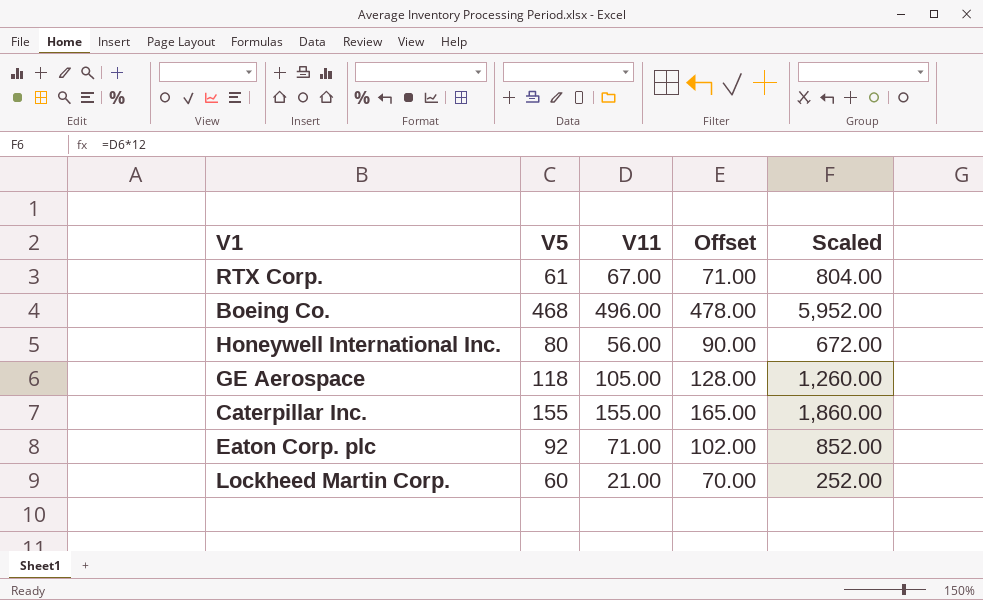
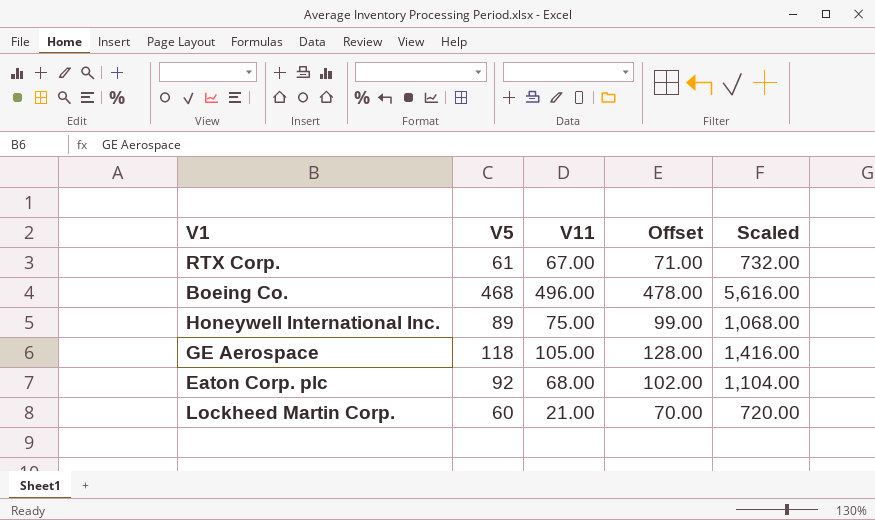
column Scaled | formula: [V11] * 12 -> [V5] * 12
row Caterpillar Inc.: 155 | 155.00 | 165.00 | 1,860.00 -> none
Honeywell International Inc. | V5: 80 -> 89
Honeywell International Inc. | V11: 56.00 -> 75.00
Honeywell International Inc. | Offset: 90.00 -> 99.00
Eaton Corp. plc | V11: 71.00 -> 68.00

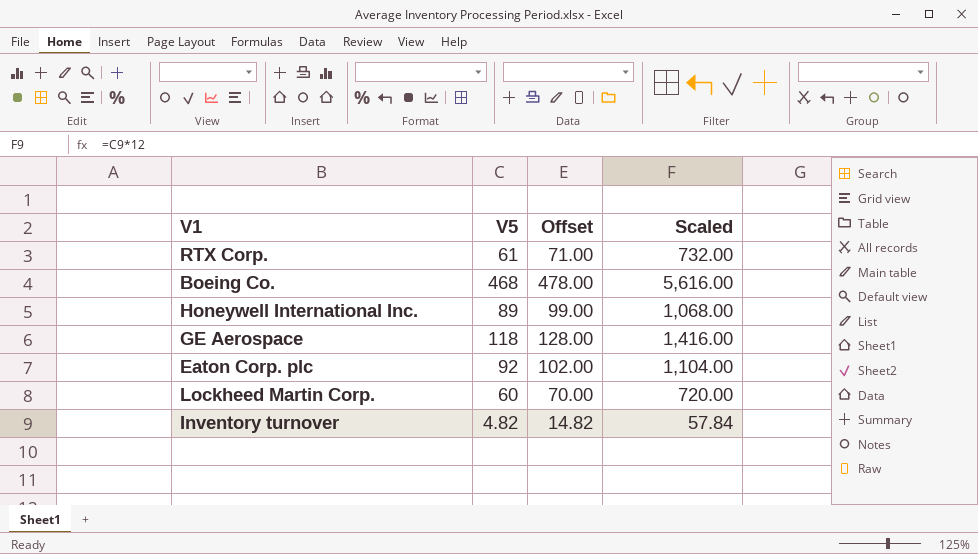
column V11 | position: 3 -> none
row Inventory turnover: none -> 4.82 | 14.82 | 57.84

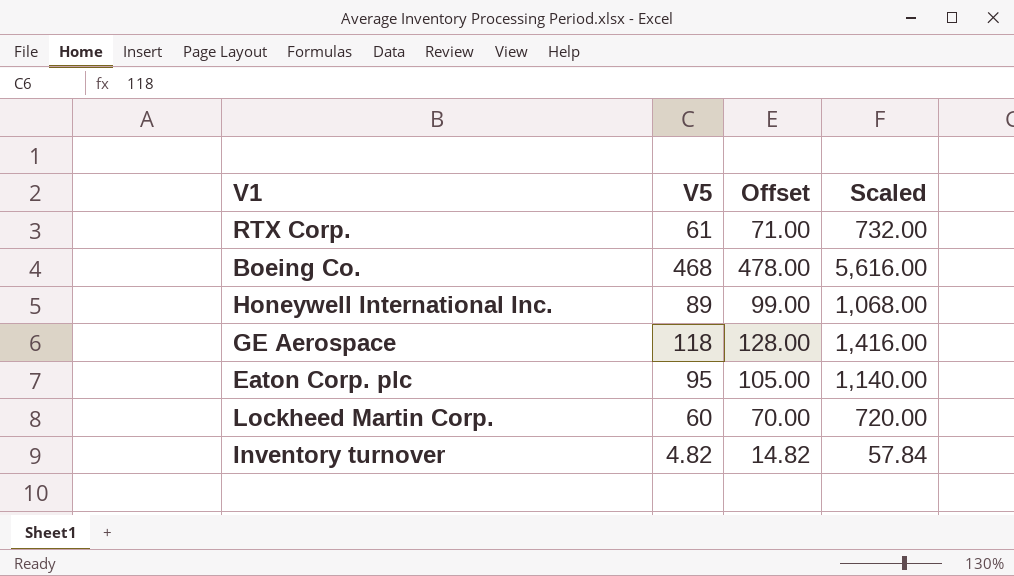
Eaton Corp. plc | V5: 92 -> 95
Eaton Corp. plc | Offset: 102.00 -> 105.00
Eaton Corp. plc | Scaled: 1,104.00 -> 1,140.00

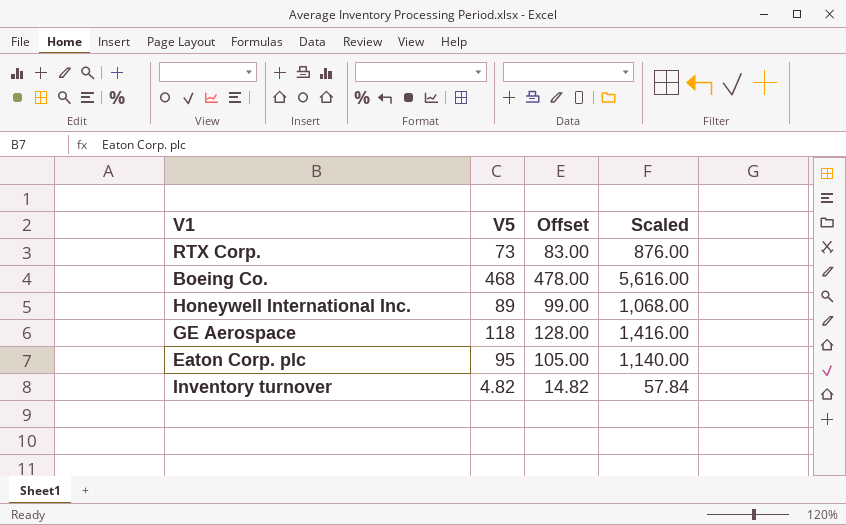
row Lockheed Martin Corp.: 60 | 70.00 | 720.00 -> none
RTX Corp. | V5: 61 -> 73
RTX Corp. | Offset: 71.00 -> 83.00
RTX Corp. | Scaled: 732.00 -> 876.00

